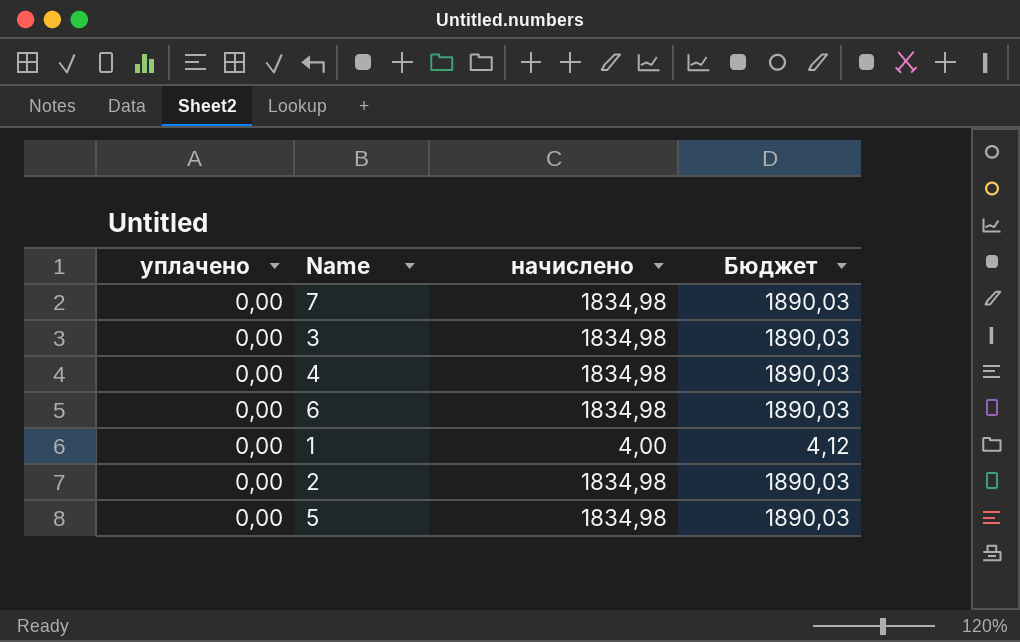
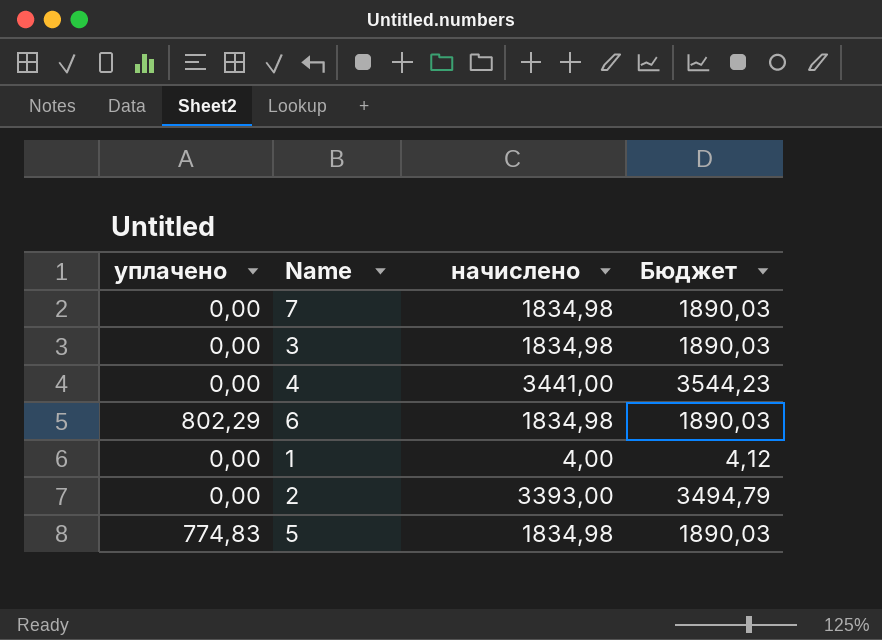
4 | начислено: 1834,98 -> 3441,00
4 | Бюджет: 1890,03 -> 3544,23
6 | уплачено: 0,00 -> 802,29
2 | начислено: 1834,98 -> 3393,00
2 | Бюджет: 1890,03 -> 3494,79
5 | уплачено: 0,00 -> 774,83

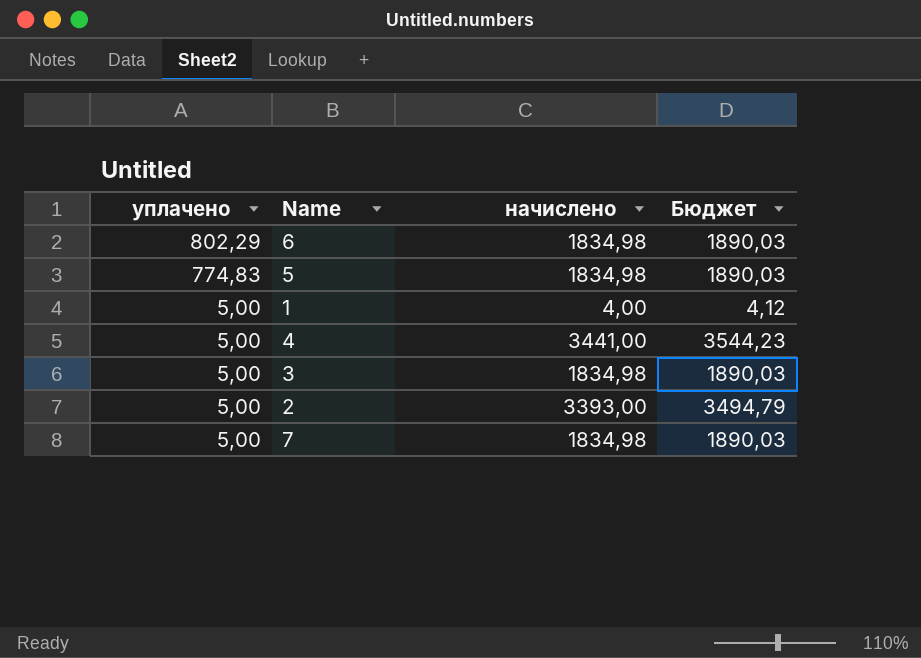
row order: none -> уплачено descending
1 | уплачено: 0,00 -> 5,00
4 | уплачено: 0,00 -> 5,00
3 | уплачено: 0,00 -> 5,00
2 | уплачено: 0,00 -> 5,00
7 | уплачено: 0,00 -> 5,00

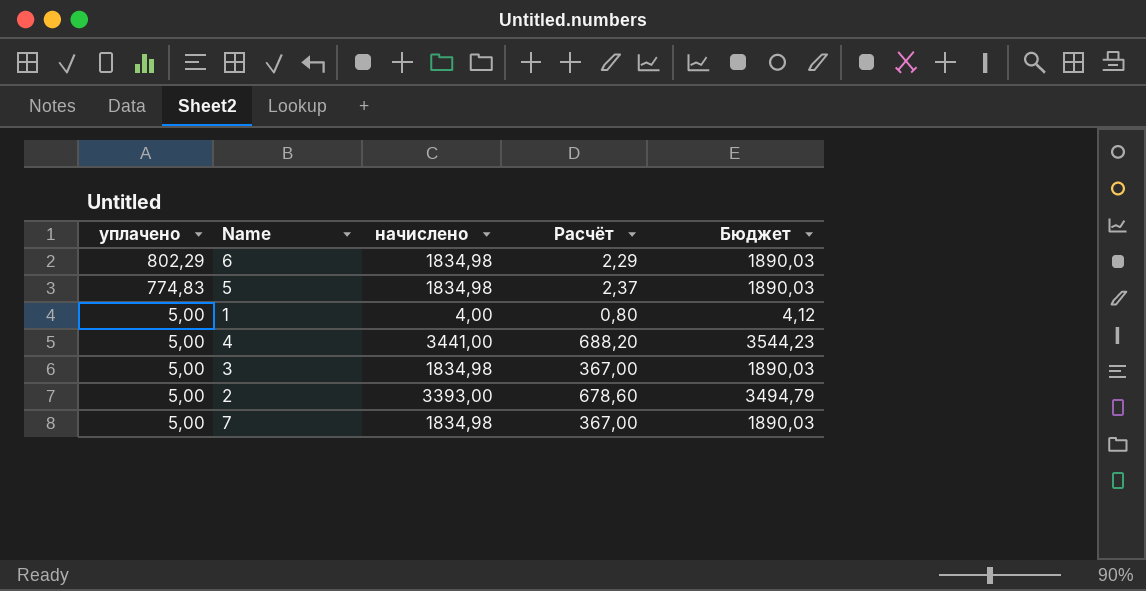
column Расчёт | formula: none -> [начислено] / [уплачено]

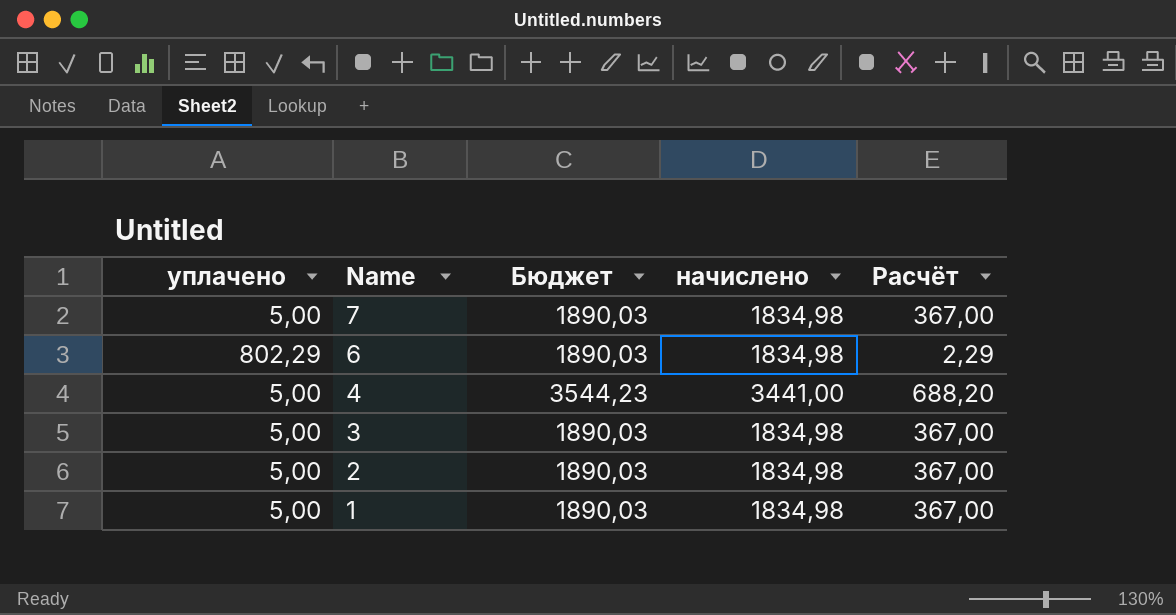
row order: уплачено descending -> Name descending
column Бюджет | position: 5 -> 3
row 5: 774,83 | 1834,98 | 2,37 | 1890,03 -> none
2 | Бюджет: 3494,79 -> 1890,03
2 | начислено: 3393,00 -> 1834,98
2 | Расчёт: 678,60 -> 367,00
1 | Бюджет: 4,12 -> 1890,03
1 | начислено: 4,00 -> 1834,98
1 | Расчёт: 0,80 -> 367,00

